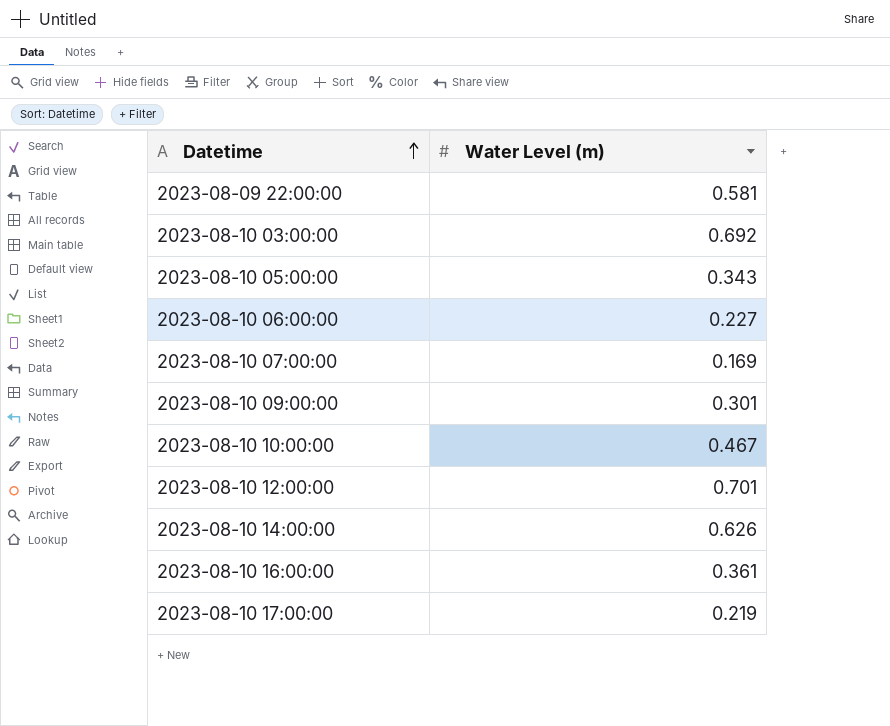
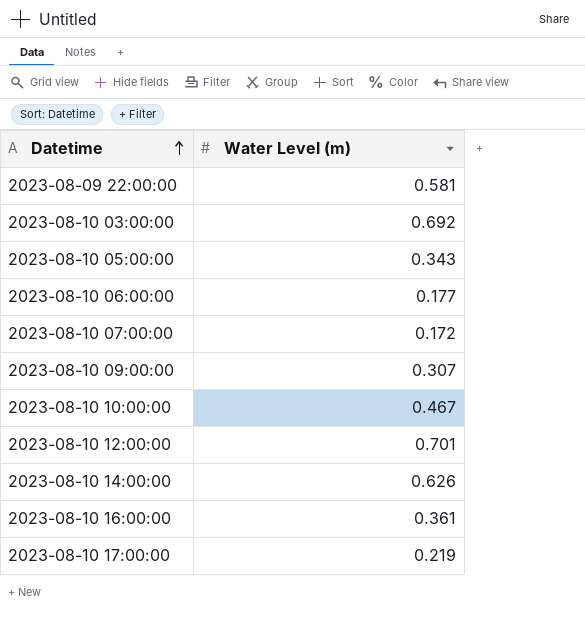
2023-08-10 06:00:00 | Water Level (m): 0.227 -> 0.177
2023-08-10 07:00:00 | Water Level (m): 0.169 -> 0.172
2023-08-10 09:00:00 | Water Level (m): 0.301 -> 0.307

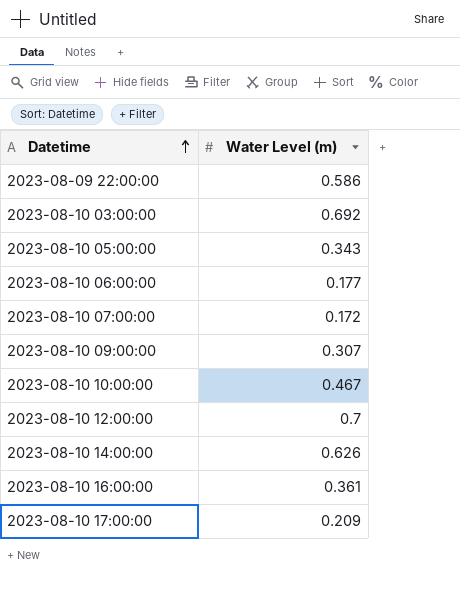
2023-08-09 22:00:00 | Water Level (m): 0.581 -> 0.586
2023-08-10 12:00:00 | Water Level (m): 0.701 -> 0.7
2023-08-10 17:00:00 | Water Level (m): 0.219 -> 0.209

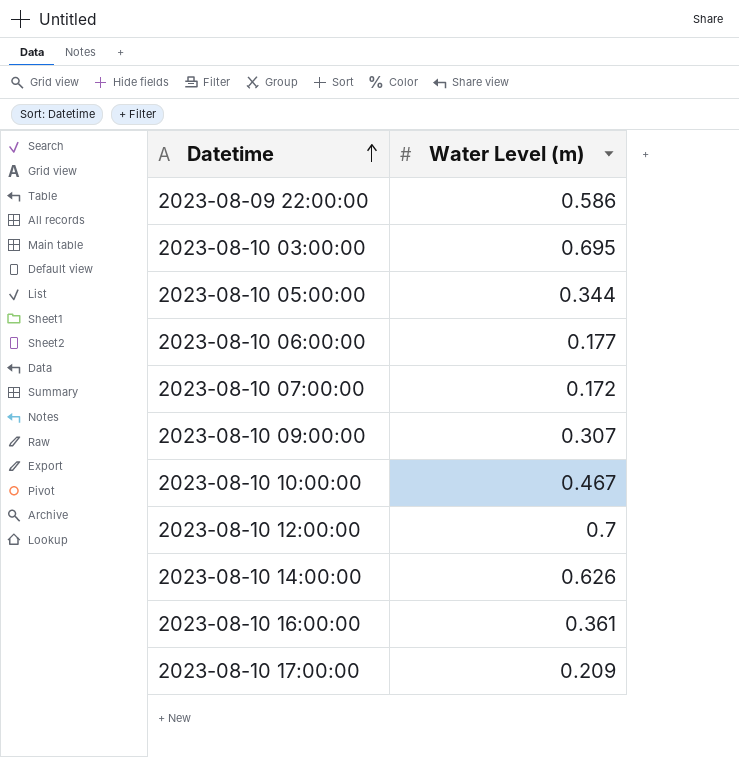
2023-08-10 03:00:00 | Water Level (m): 0.692 -> 0.695
2023-08-10 05:00:00 | Water Level (m): 0.343 -> 0.344

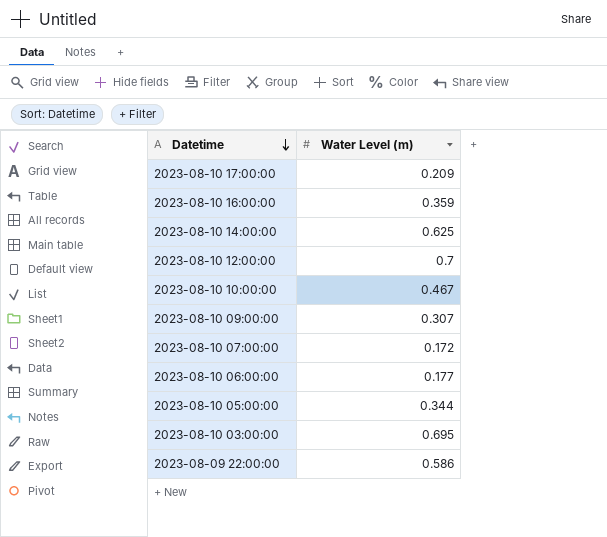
row order: Datetime ascending -> Datetime descending
2023-08-10 16:00:00 | Water Level (m): 0.361 -> 0.359
2023-08-10 14:00:00 | Water Level (m): 0.626 -> 0.625

